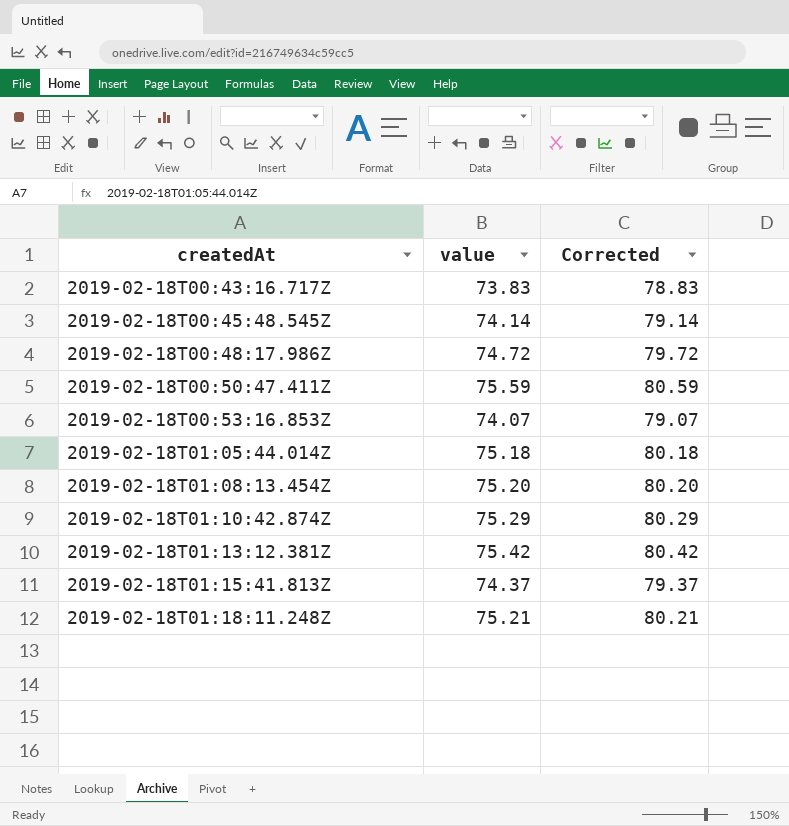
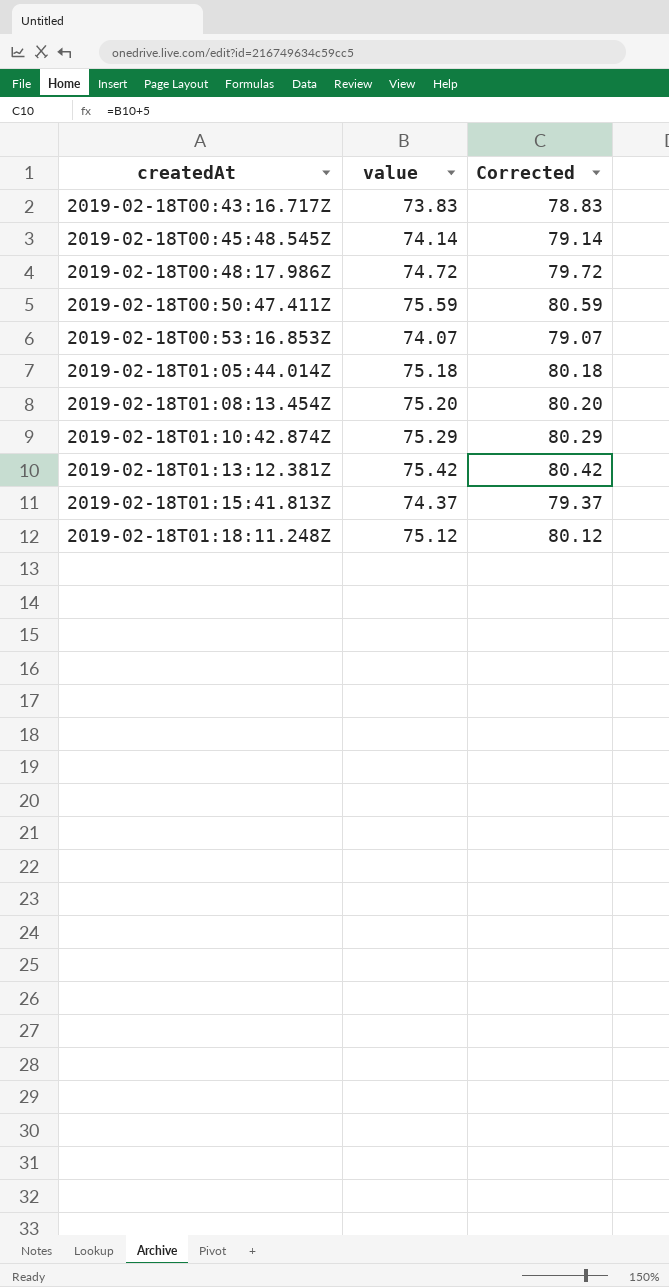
2019-02-18T01:18:11.248Z | value: 75.21 -> 75.12
2019-02-18T01:18:11.248Z | Corrected: 80.21 -> 80.12

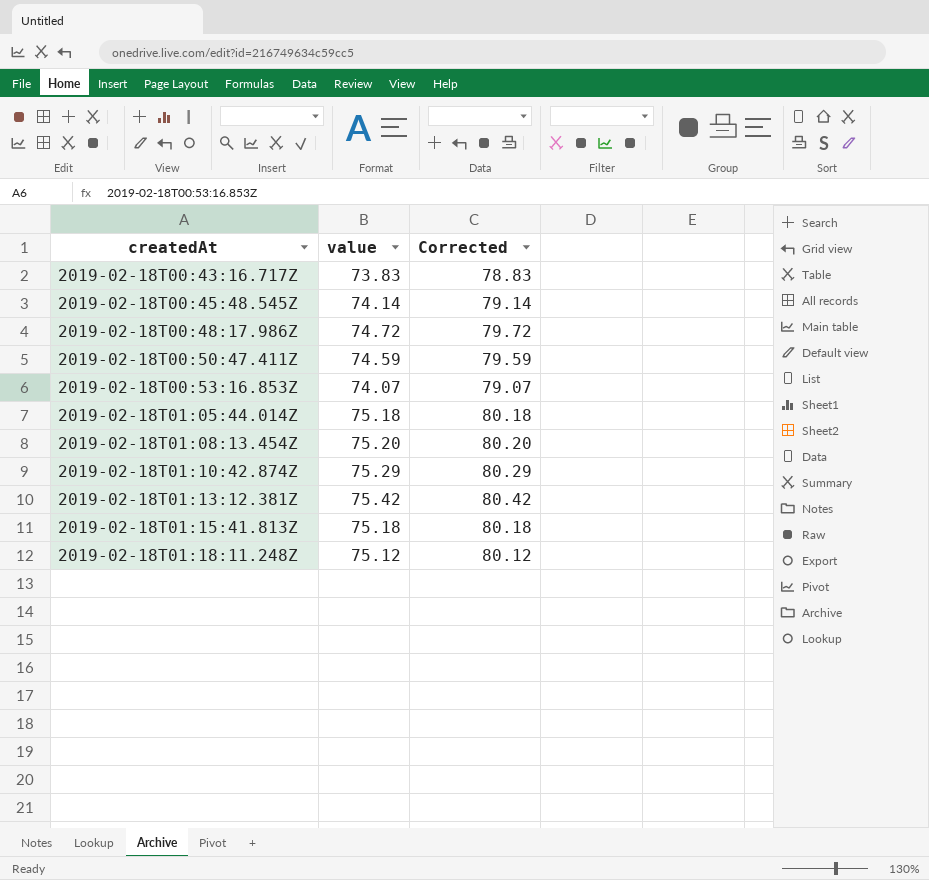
2019-02-18T00:50:47.411Z | value: 75.59 -> 74.59
2019-02-18T00:50:47.411Z | Corrected: 80.59 -> 79.59
2019-02-18T01:15:41.813Z | value: 74.37 -> 75.18
2019-02-18T01:15:41.813Z | Corrected: 79.37 -> 80.18

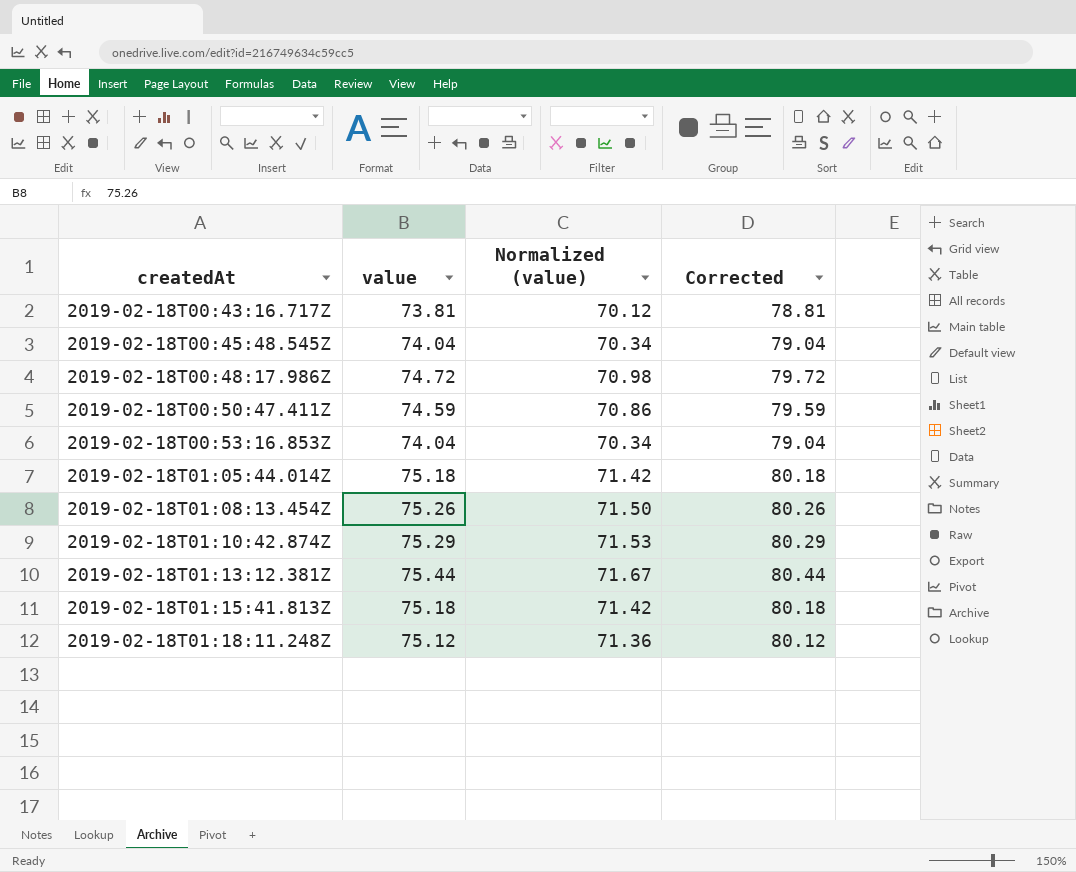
column Normalized (value) | formula: none -> [value] * 0.95
2019-02-18T00:43:16.717Z | value: 73.83 -> 73.81
2019-02-18T00:43:16.717Z | Corrected: 78.83 -> 78.81
2019-02-18T00:45:48.545Z | value: 74.14 -> 74.04
2019-02-18T00:45:48.545Z | Corrected: 79.14 -> 79.04
2019-02-18T00:53:16.853Z | value: 74.07 -> 74.04
2019-02-18T00:53:16.853Z | Corrected: 79.07 -> 79.04
2019-02-18T01:08:13.454Z | value: 75.20 -> 75.26
2019-02-18T01:08:13.454Z | Corrected: 80.20 -> 80.26
2019-02-18T01:13:12.381Z | value: 75.42 -> 75.44
2019-02-18T01:13:12.381Z | Corrected: 80.42 -> 80.44

